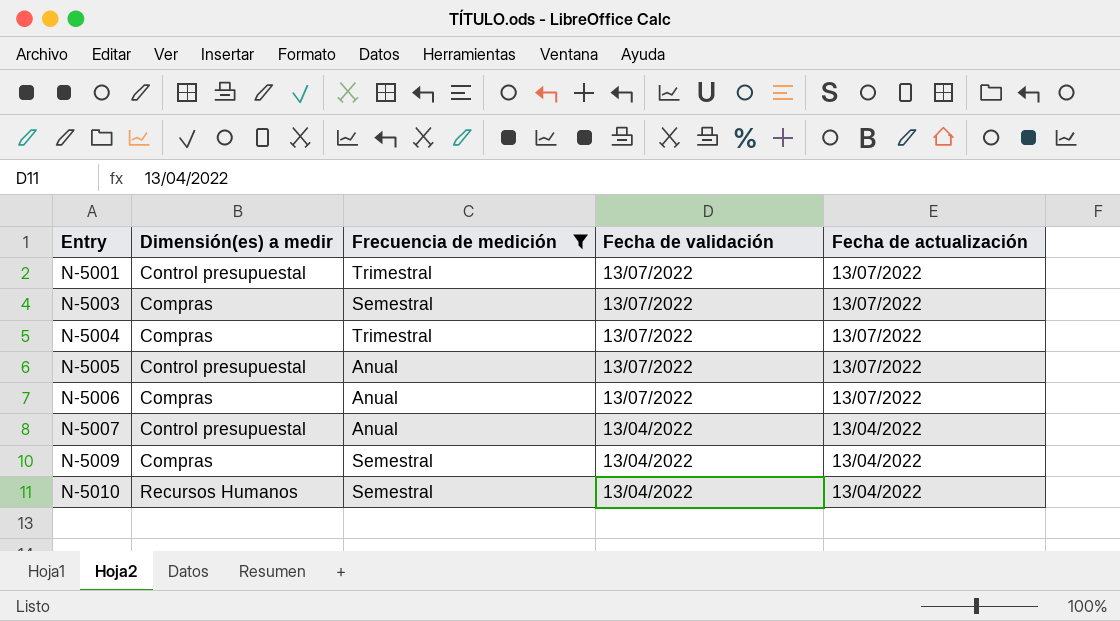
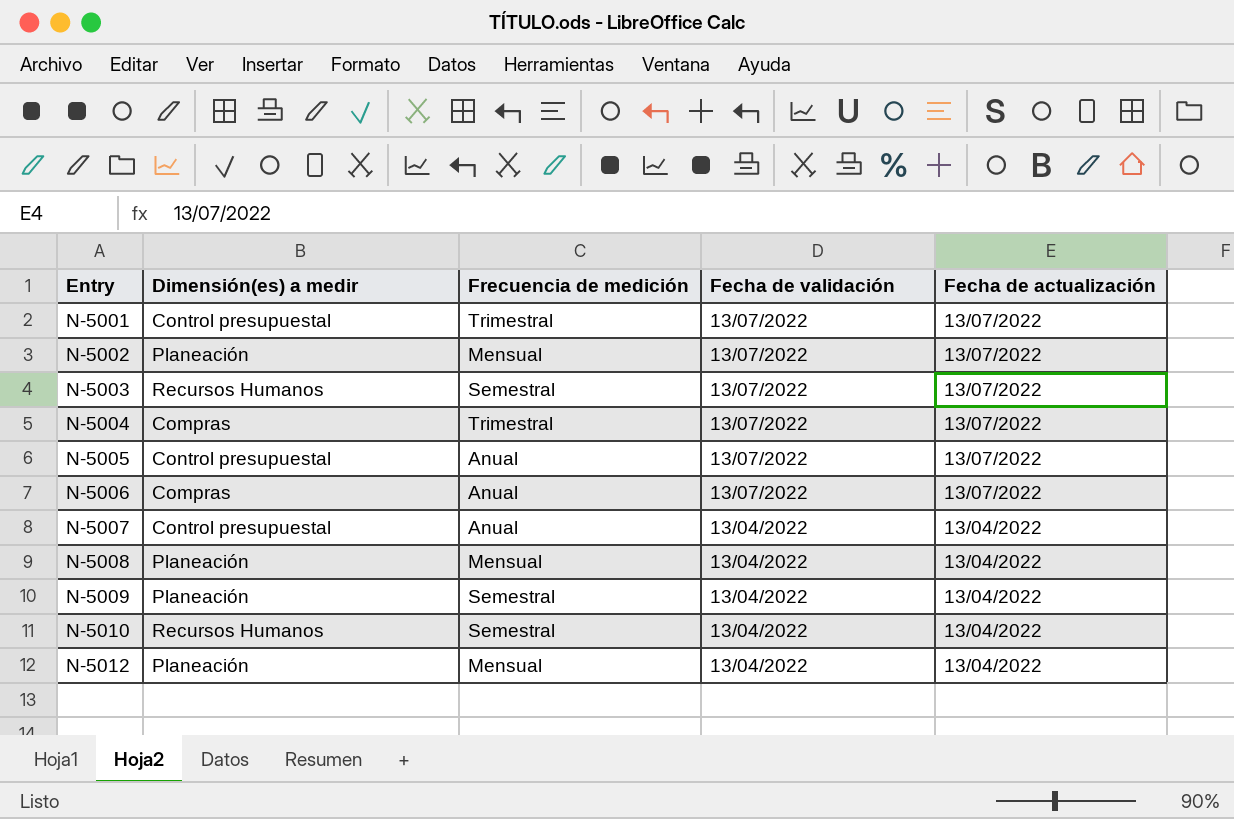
filter: Frecuencia de medición != Mensual -> none
N-5003 | Dimensión(es) a medir: Compras -> Recursos Humanos
N-5009 | Dimensión(es) a medir: Compras -> Planeación

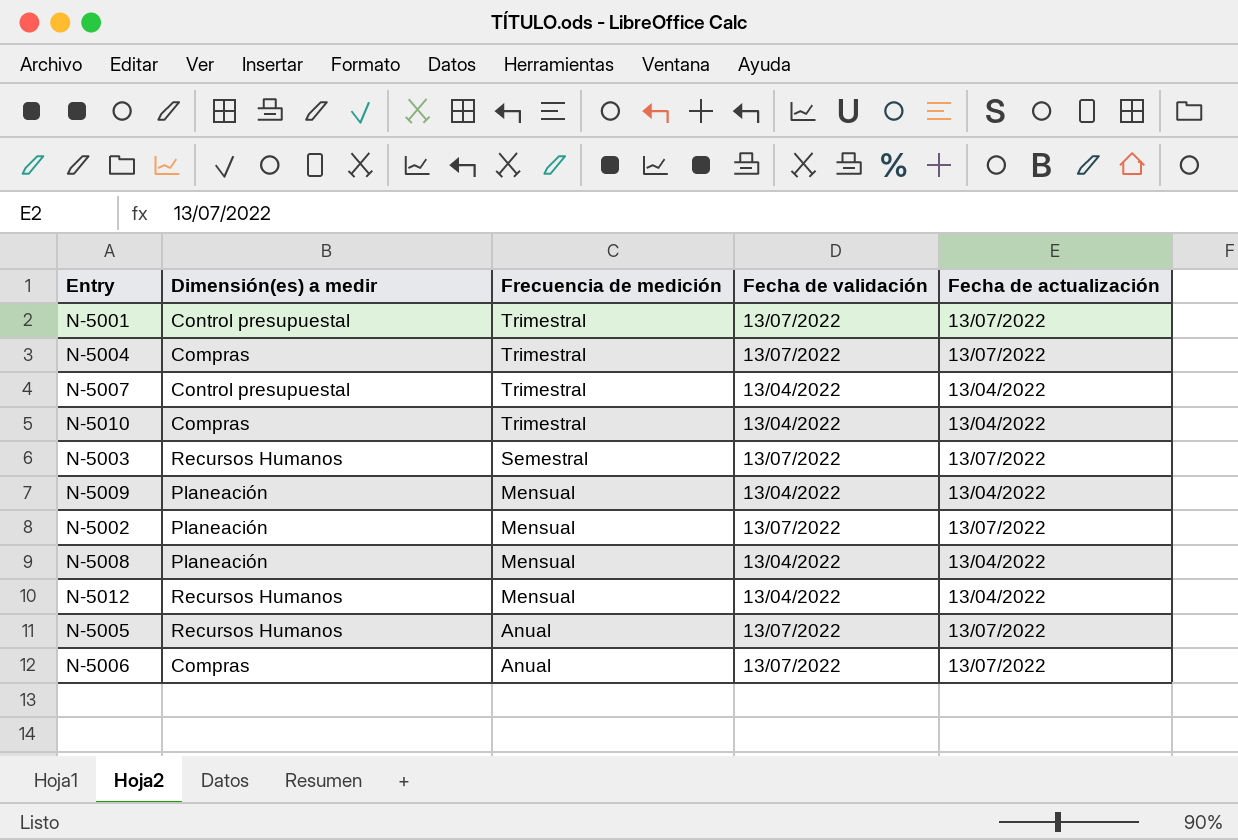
row order: Entry ascending -> Frecuencia de medición descending
N-5007 | Frecuencia de medición: Anual -> Trimestral
N-5010 | Dimensión(es) a medir: Recursos Humanos -> Compras
N-5010 | Frecuencia de medición: Semestral -> Trimestral
N-5009 | Frecuencia de medición: Semestral -> Mensual
N-5012 | Dimensión(es) a medir: Planeación -> Recursos Humanos
N-5005 | Dimensión(es) a medir: Control presupuestal -> Recursos Humanos

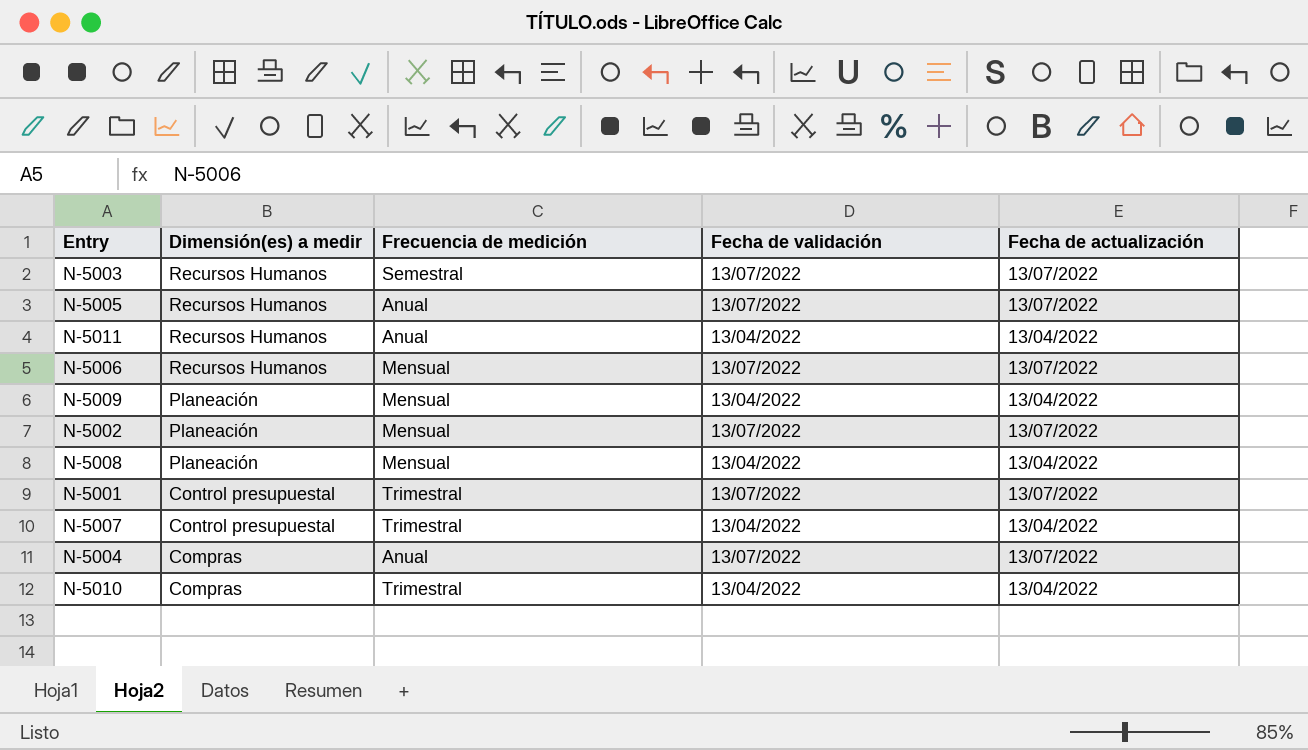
row order: Frecuencia de medición descending -> Dimensión(es) a medir descending
row N-5012: Recursos Humanos | Mensual | 13/04/2022 | 13/04/2022 -> none
row N-5011: none -> Recursos Humanos | Anual | 13/04/2022 | 13/04/2022
N-5006 | Dimensión(es) a medir: Compras -> Recursos Humanos
N-5006 | Frecuencia de medición: Anual -> Mensual
N-5004 | Frecuencia de medición: Trimestral -> Anual

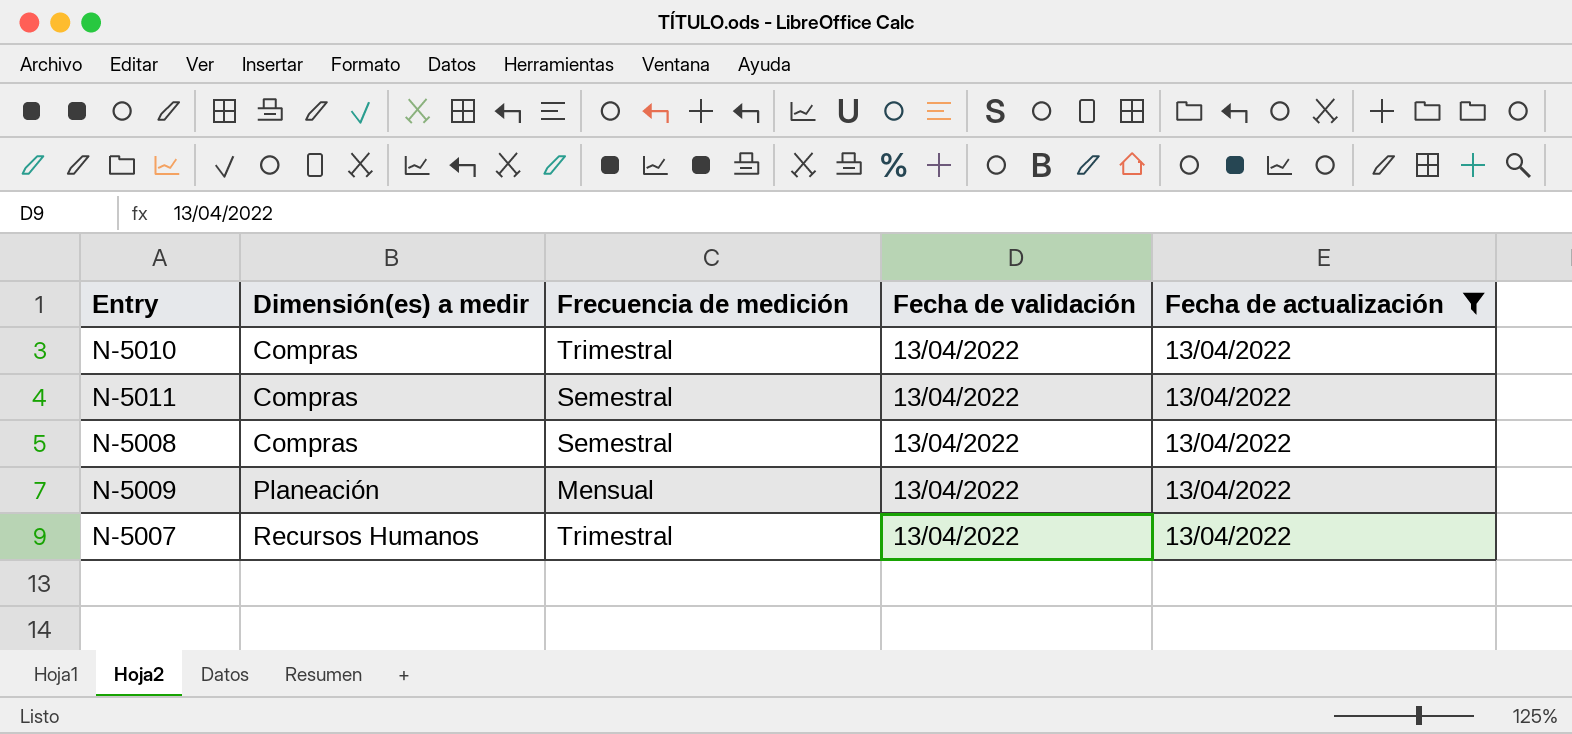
filter: none -> Fecha de actualización = 13/04/2022
row order: Dimensión(es) a medir descending -> Dimensión(es) a medir ascending
N-5011 | Dimensión(es) a medir: Recursos Humanos -> Compras
N-5011 | Frecuencia de medición: Anual -> Semestral
N-5008 | Dimensión(es) a medir: Planeación -> Compras
N-5008 | Frecuencia de medición: Mensual -> Semestral
N-5007 | Dimensión(es) a medir: Control presupuestal -> Recursos Humanos

